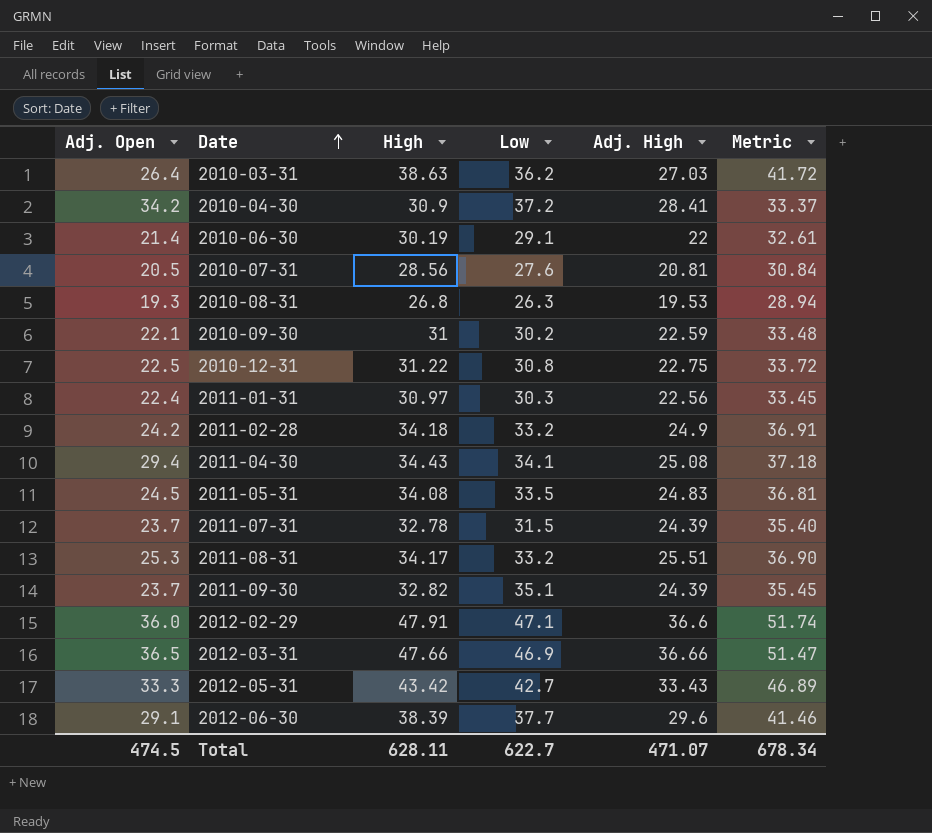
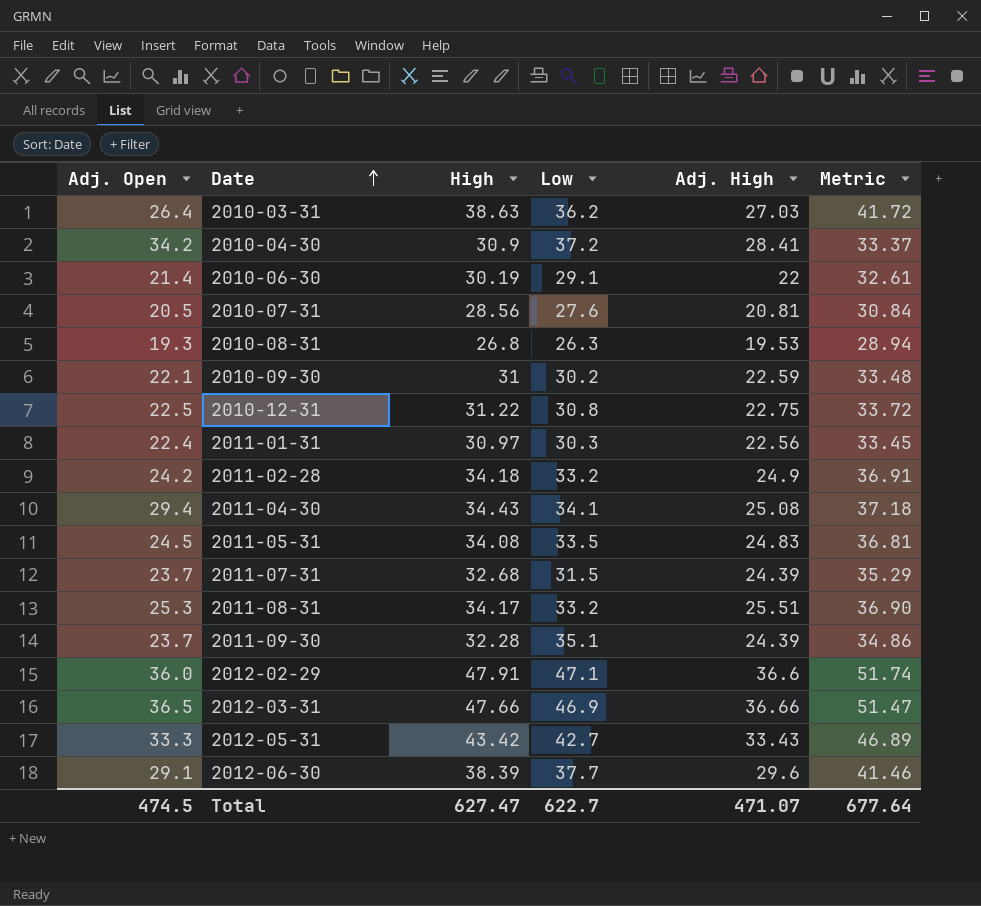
2011-07-31 | High: 32.78 -> 32.68
2011-07-31 | Metric: 35.40 -> 35.29
2011-09-30 | High: 32.82 -> 32.28
2011-09-30 | Metric: 35.45 -> 34.86
Total | High: 628.11 -> 627.47
Total | Metric: 678.34 -> 677.64

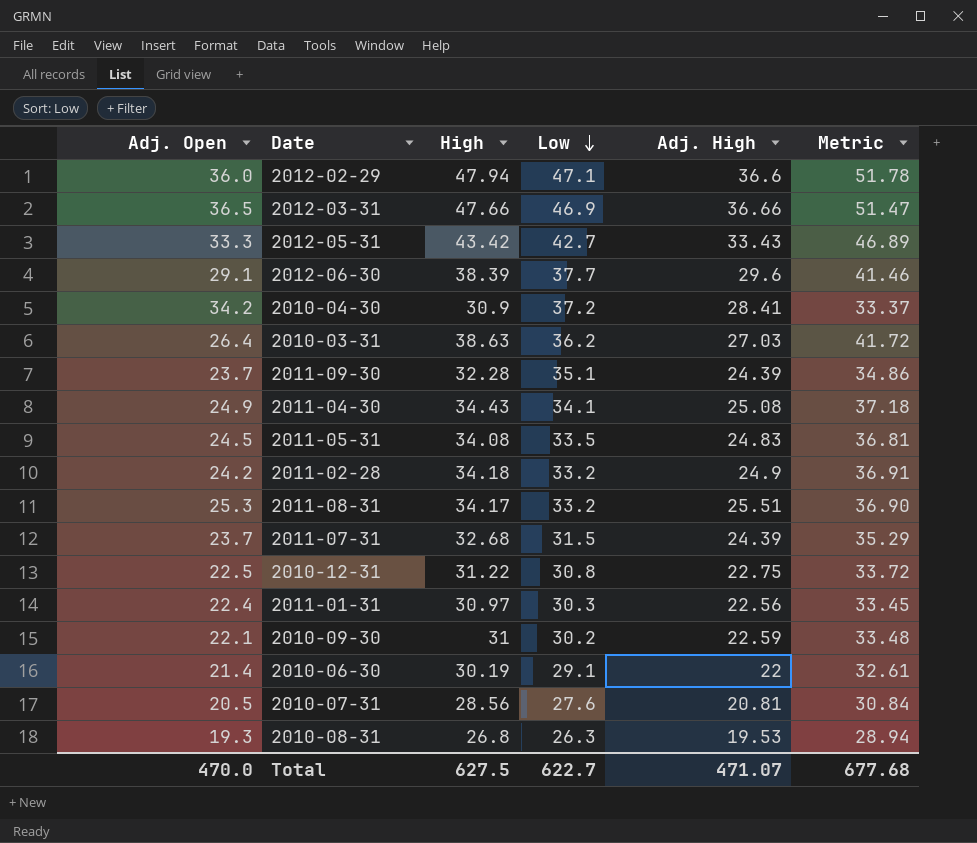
row order: Date ascending -> Low descending
2012-02-29 | High: 47.91 -> 47.94
2012-02-29 | Metric: 51.74 -> 51.78
2011-04-30 | Adj. Open: 29.4 -> 24.9
Total | Adj. Open: 474.5 -> 470.0
Total | High: 627.47 -> 627.5
Total | Metric: 677.64 -> 677.68

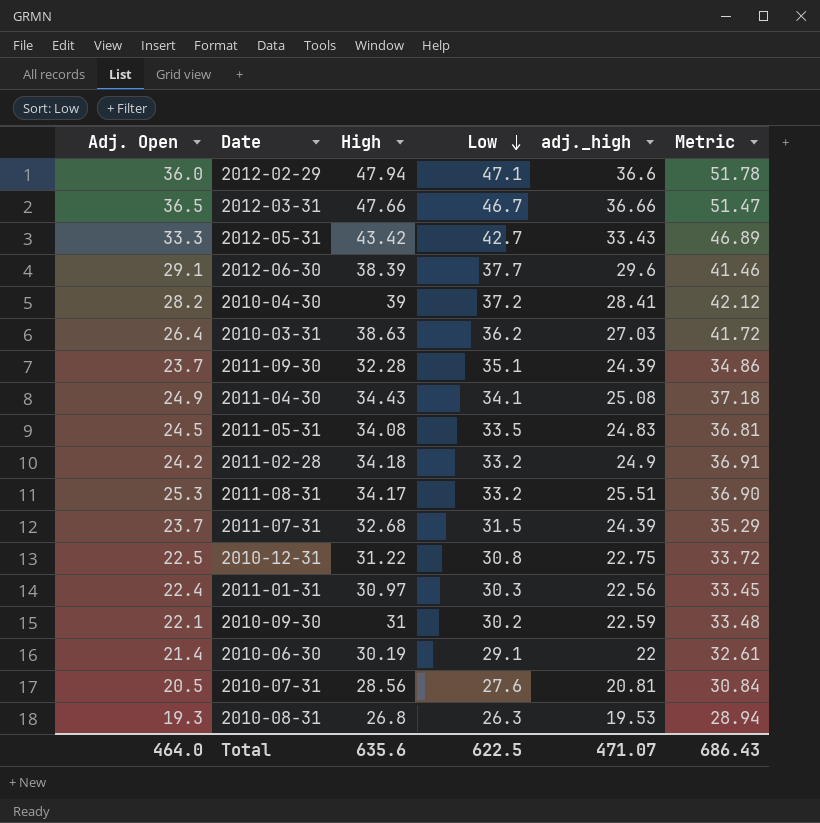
column name: Adj. High -> adj._high
2012-03-31 | Low: 46.9 -> 46.7
2010-04-30 | Adj. Open: 34.2 -> 28.2
2010-04-30 | High: 30.9 -> 39
2010-04-30 | Metric: 33.37 -> 42.12
Total | Adj. Open: 470.0 -> 464.0
Total | High: 627.5 -> 635.6
Total | Low: 622.7 -> 622.5
Total | Metric: 677.68 -> 686.43

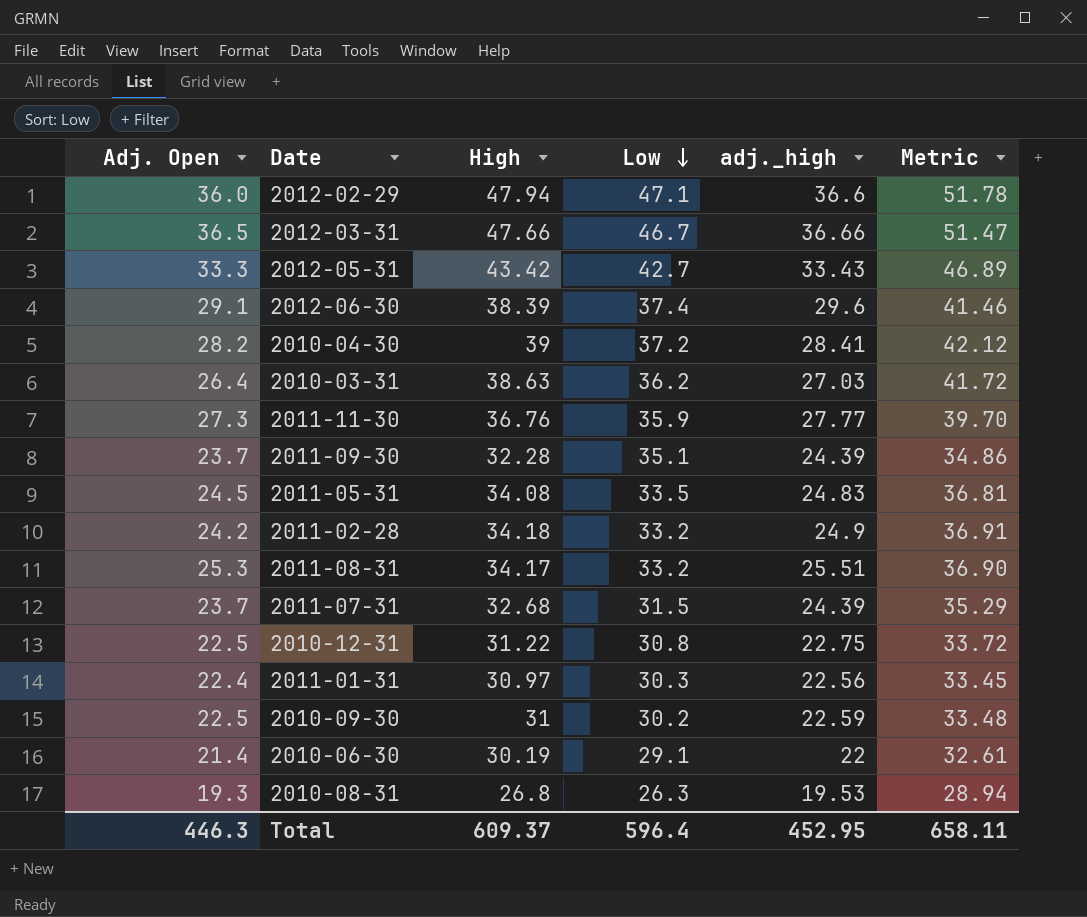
row 2011-04-30: 24.9 | 34.43 | 34.1 | 25.08 | 37.18 -> none
row 2010-07-31: 20.5 | 28.56 | 27.6 | 20.81 | 30.84 -> none
2012-06-30 | Low: 37.7 -> 37.4
row 2011-11-30: none -> 27.3 | 36.76 | 35.9 | 27.77 | 39.70
2010-09-30 | Adj. Open: 22.1 -> 22.5
Total | Adj. Open: 464.0 -> 446.3
Total | High: 635.6 -> 609.37
Total | Low: 622.5 -> 596.4
Total | adj._high: 471.07 -> 452.95
Total | Metric: 686.43 -> 658.11

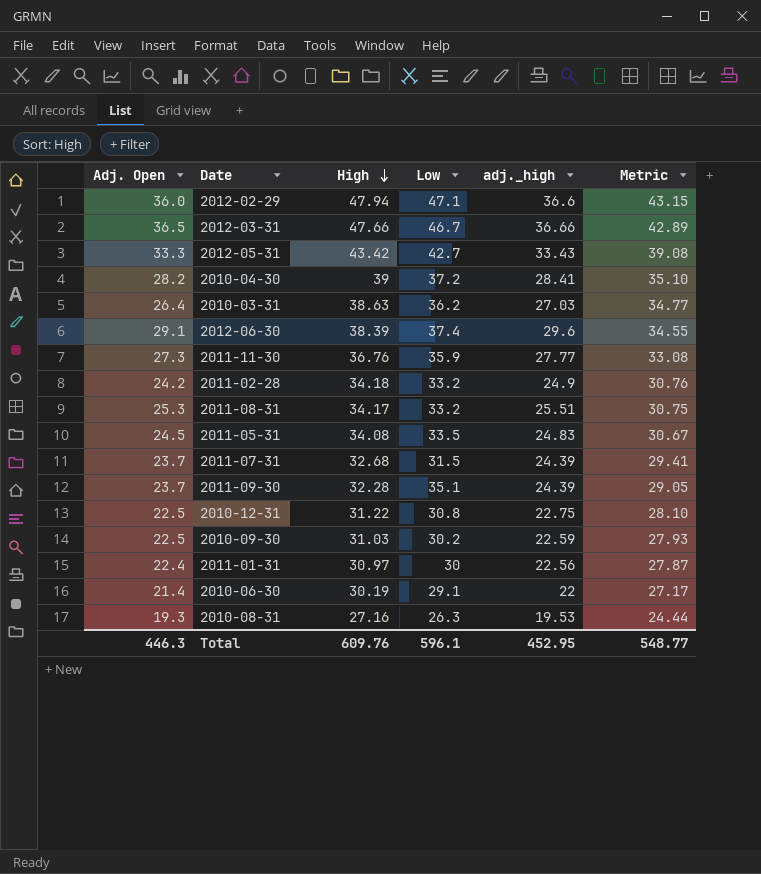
row order: Low descending -> High descending
column Metric | formula: [High] * 1.08 -> [High] * 0.9
2010-09-30 | High: 31 -> 31.03
2011-01-31 | Low: 30.3 -> 30
2010-08-31 | High: 26.8 -> 27.16
Total | High: 609.37 -> 609.76
Total | Low: 596.4 -> 596.1
Total | Metric: 658.11 -> 548.77

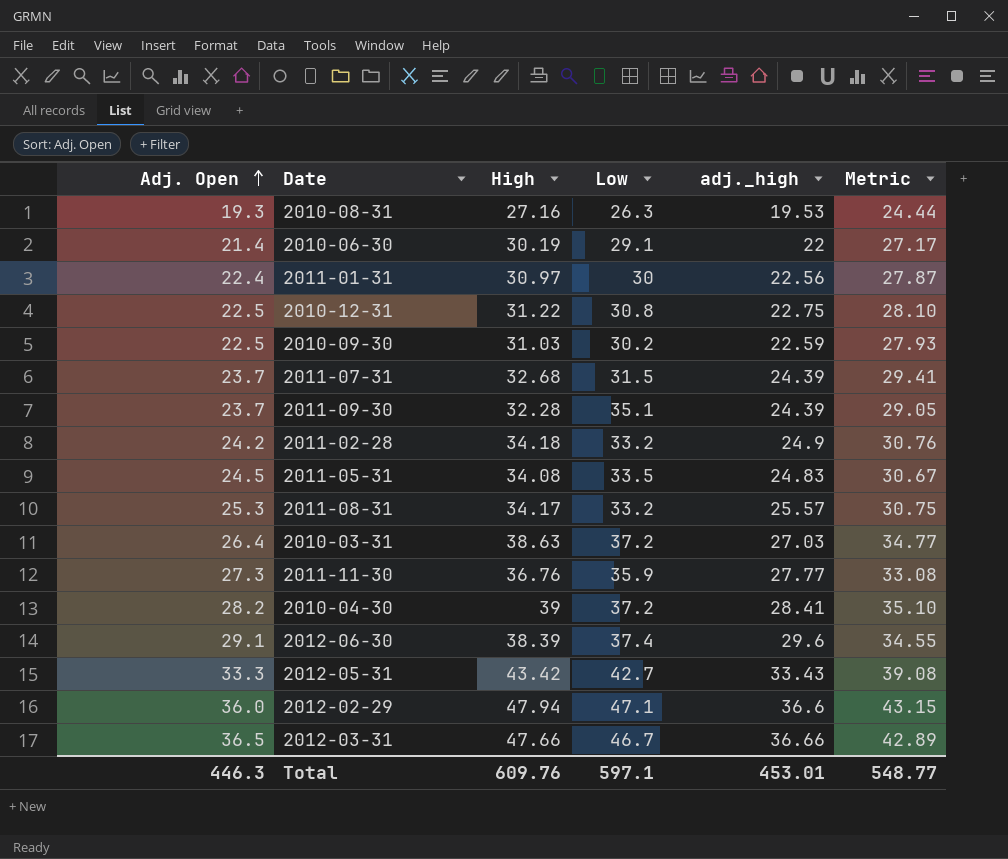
row order: High descending -> Adj. Open ascending
2011-08-31 | adj._high: 25.51 -> 25.57
2010-03-31 | Low: 36.2 -> 37.2
Total | Low: 596.1 -> 597.1
Total | adj._high: 452.95 -> 453.01

